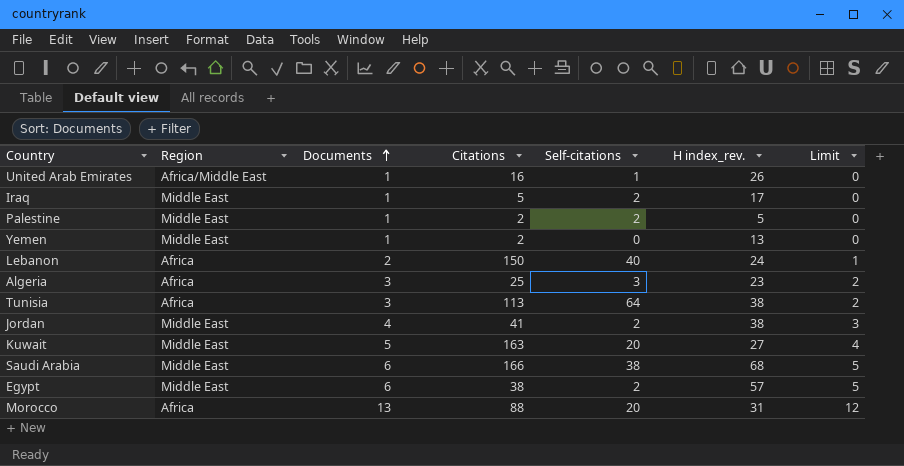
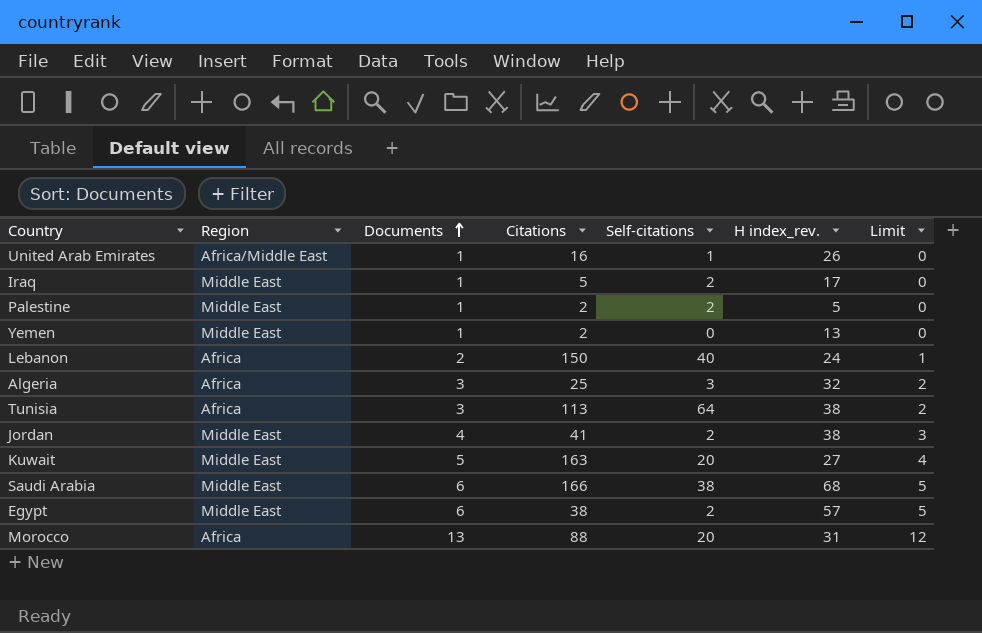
Algeria | H index_rev.: 23 -> 32

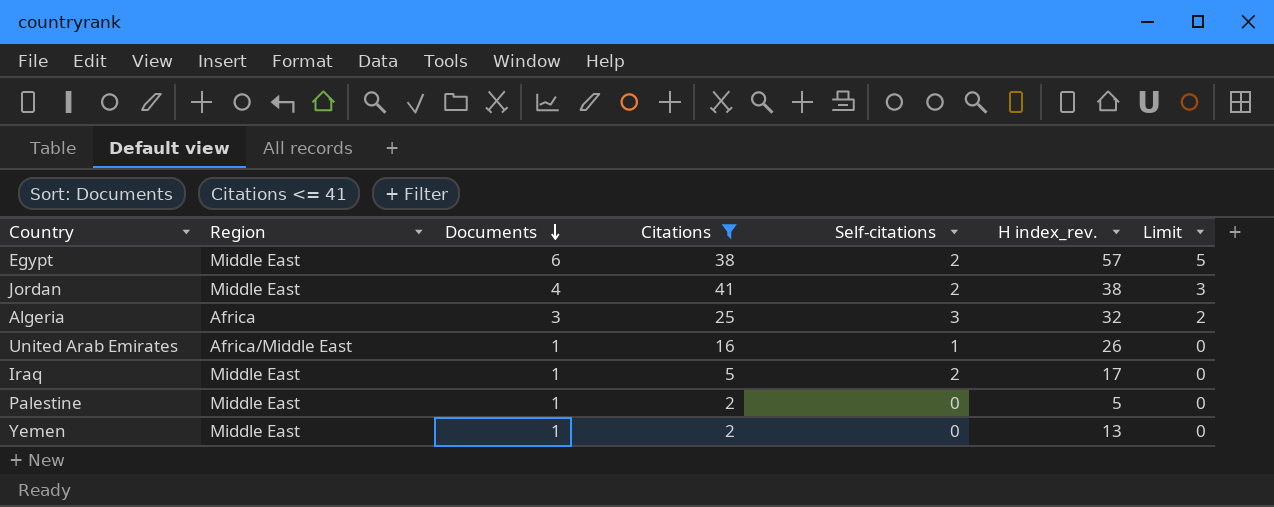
filter: none -> Citations <= 41
row order: Documents ascending -> Documents descending
Palestine | Self-citations: 2 -> 0

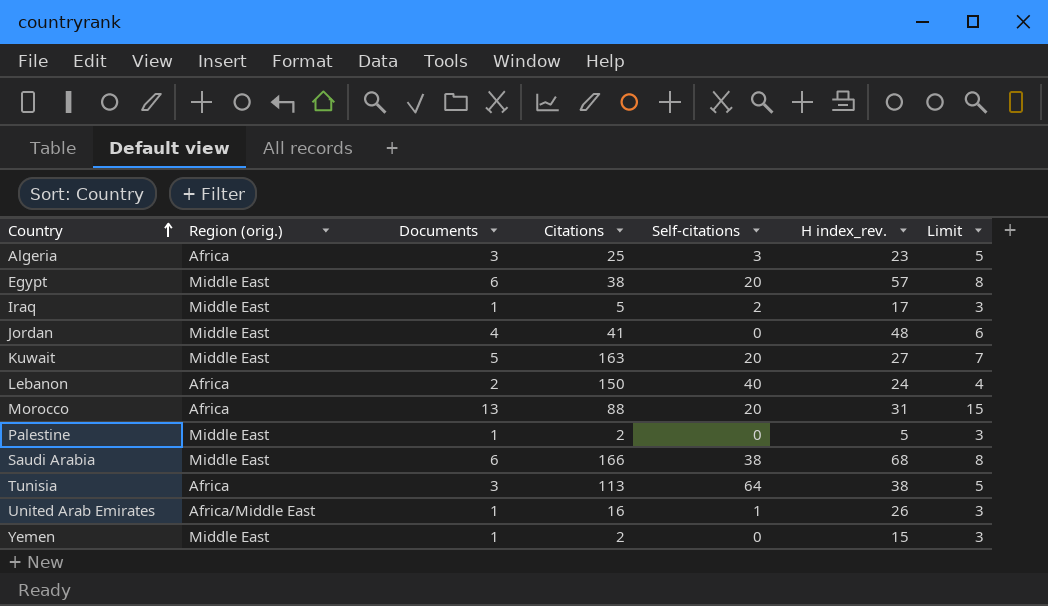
filter: Citations <= 41 -> none
row order: Documents descending -> Country ascending
column name: Region -> Region (orig.)
column Limit | formula: [Documents] - 1 -> [Documents] + 2
Algeria | H index_rev.: 32 -> 23
Egypt | Self-citations: 2 -> 20
Jordan | Self-citations: 2 -> 0
Jordan | H index_rev.: 38 -> 48
Yemen | H index_rev.: 13 -> 15

